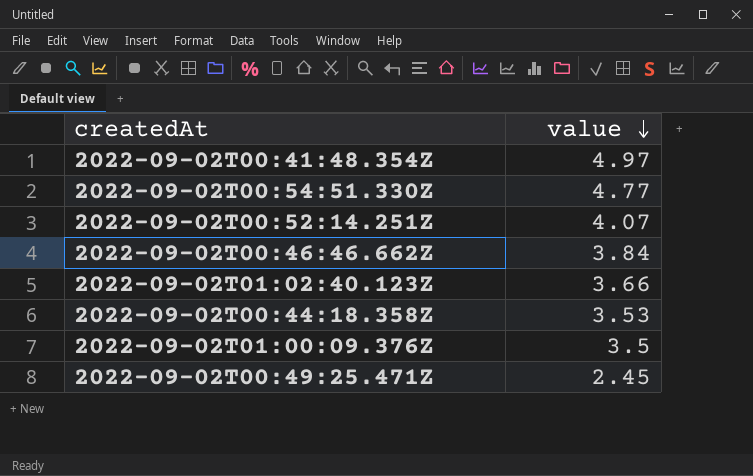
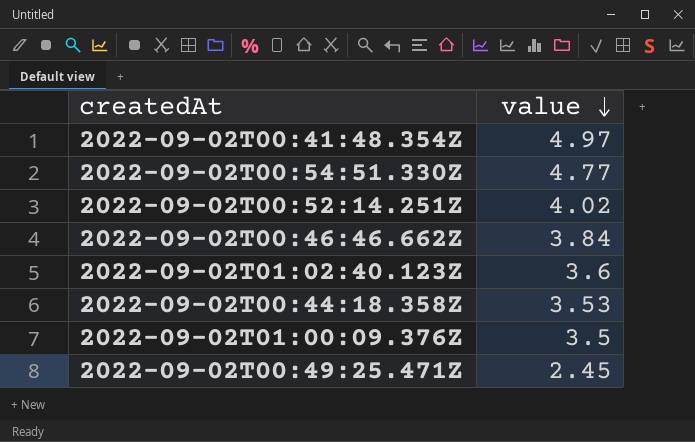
2022-09-02T00:52:14.251Z | value: 4.07 -> 4.02
2022-09-02T01:02:40.123Z | value: 3.66 -> 3.6

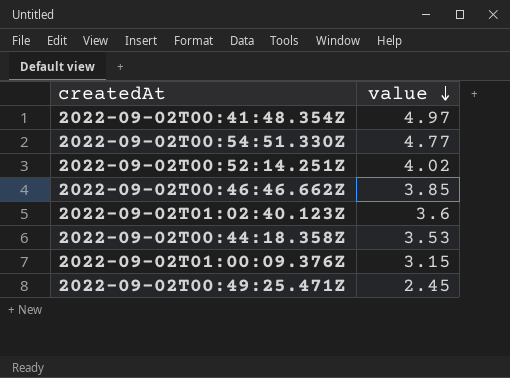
2022-09-02T00:46:46.662Z | value: 3.84 -> 3.85
2022-09-02T01:00:09.376Z | value: 3.5 -> 3.15

